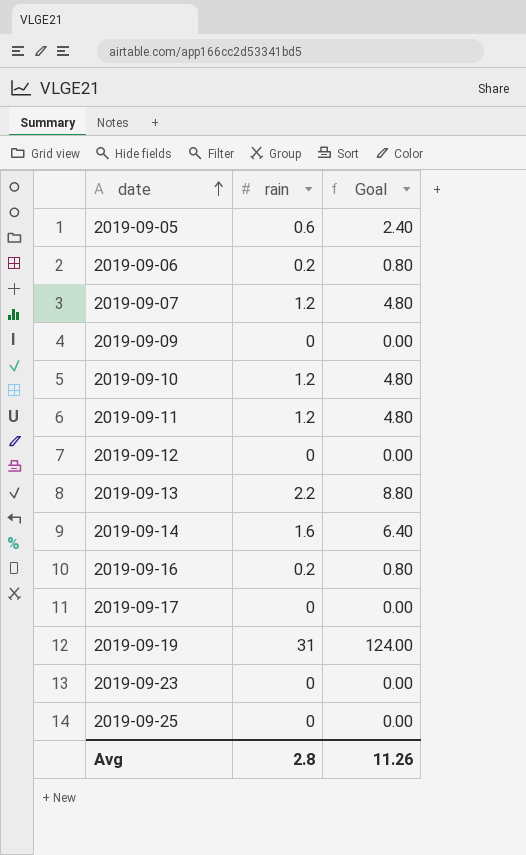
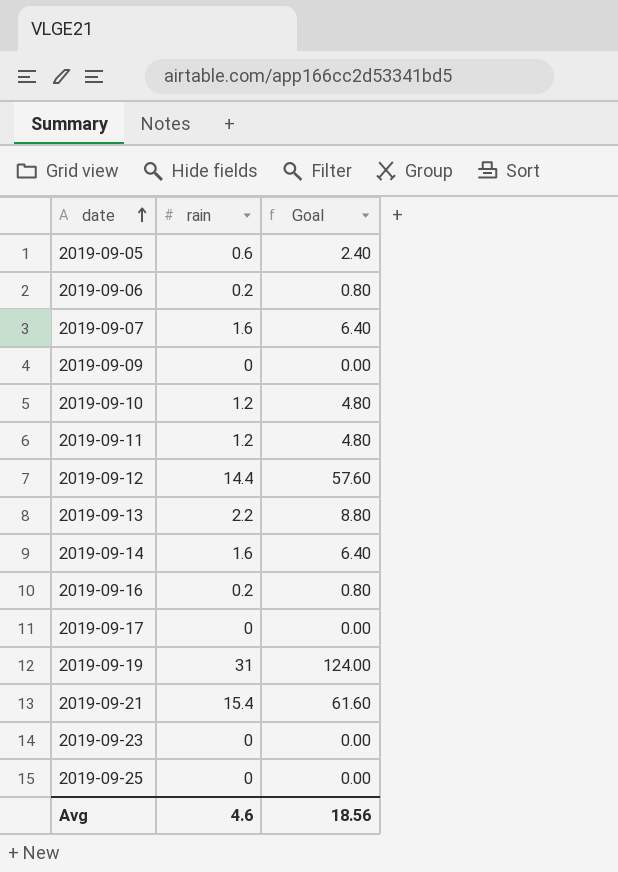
2019-09-07 | rain: 1.2 -> 1.6
2019-09-07 | Goal: 4.80 -> 6.40
2019-09-12 | rain: 0 -> 14.4
2019-09-12 | Goal: 0.00 -> 57.60
row 2019-09-21: none -> 15.4 | 61.60
Avg | rain: 2.8 -> 4.6
Avg | Goal: 11.26 -> 18.56

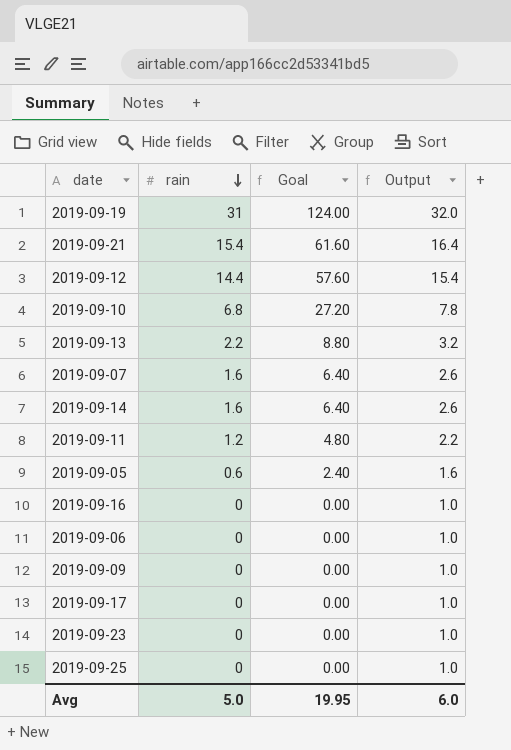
row order: date ascending -> rain descending
column Output | formula: none -> [rain] + 1
2019-09-10 | rain: 1.2 -> 6.8
2019-09-10 | Goal: 4.80 -> 27.20
2019-09-16 | rain: 0.2 -> 0
2019-09-16 | Goal: 0.80 -> 0.00
2019-09-06 | rain: 0.2 -> 0
2019-09-06 | Goal: 0.80 -> 0.00
Avg | rain: 4.6 -> 5.0
Avg | Goal: 18.56 -> 19.95

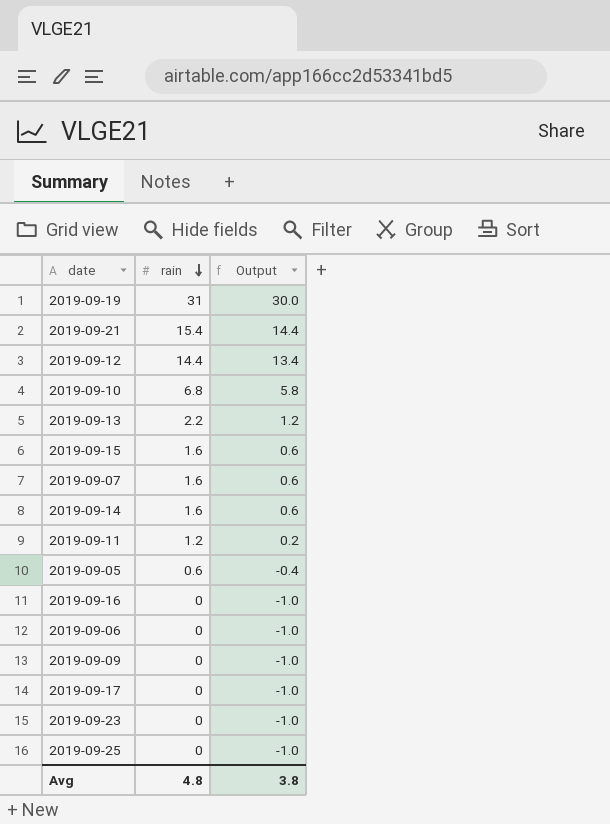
column Goal | formula: [rain] * 4 -> none
column Output | formula: [rain] + 1 -> [rain] - 1
row 2019-09-15: none -> 1.6 | 0.6
Avg | rain: 5.0 -> 4.8
Avg | Output: 6.0 -> 3.8

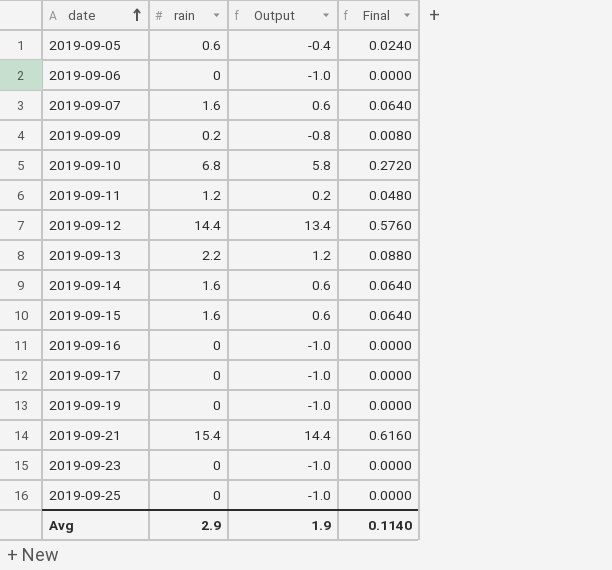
row order: rain descending -> date ascending
column Final | formula: none -> [rain] * 0.04
2019-09-09 | rain: 0 -> 0.2
2019-09-09 | Output: -1.0 -> -0.8
2019-09-19 | rain: 31 -> 0
2019-09-19 | Output: 30.0 -> -1.0
Avg | rain: 4.8 -> 2.9
Avg | Output: 3.8 -> 1.9

